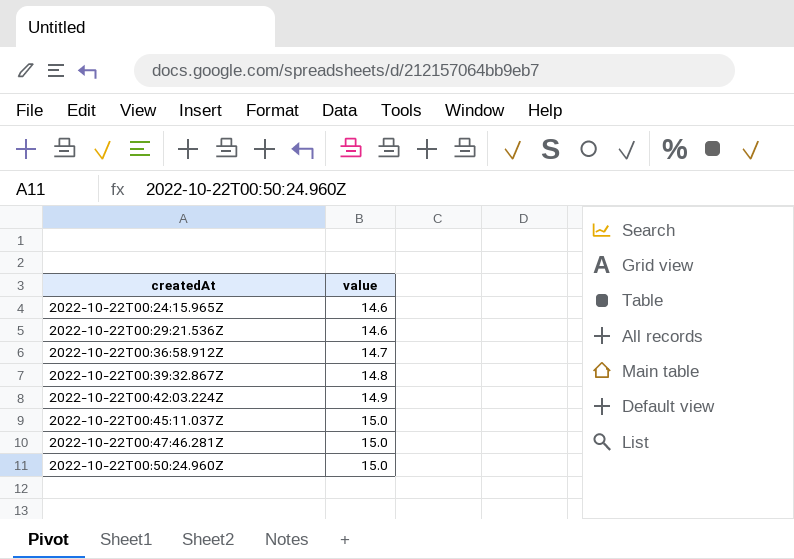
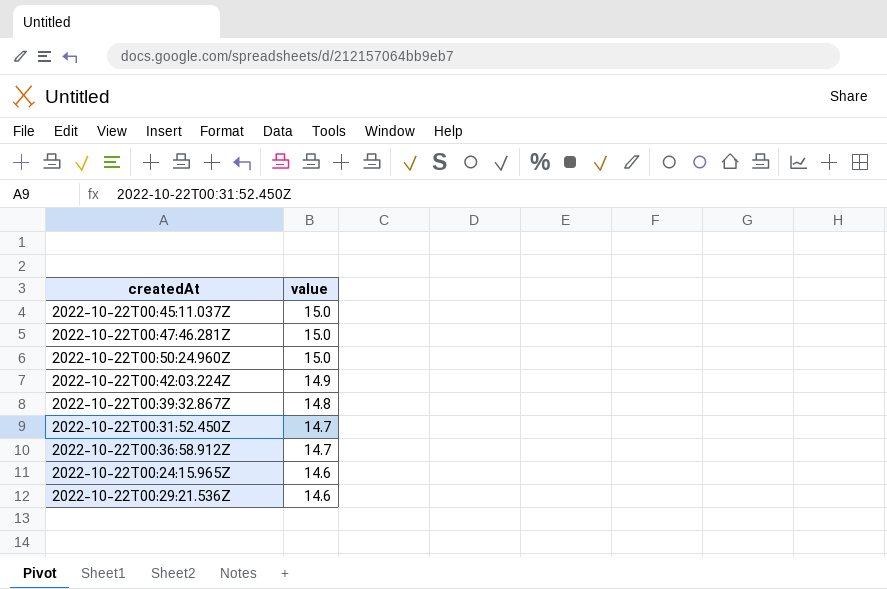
row order: createdAt ascending -> value descending
row 2022-10-22T00:31:52.450Z: none -> 14.7

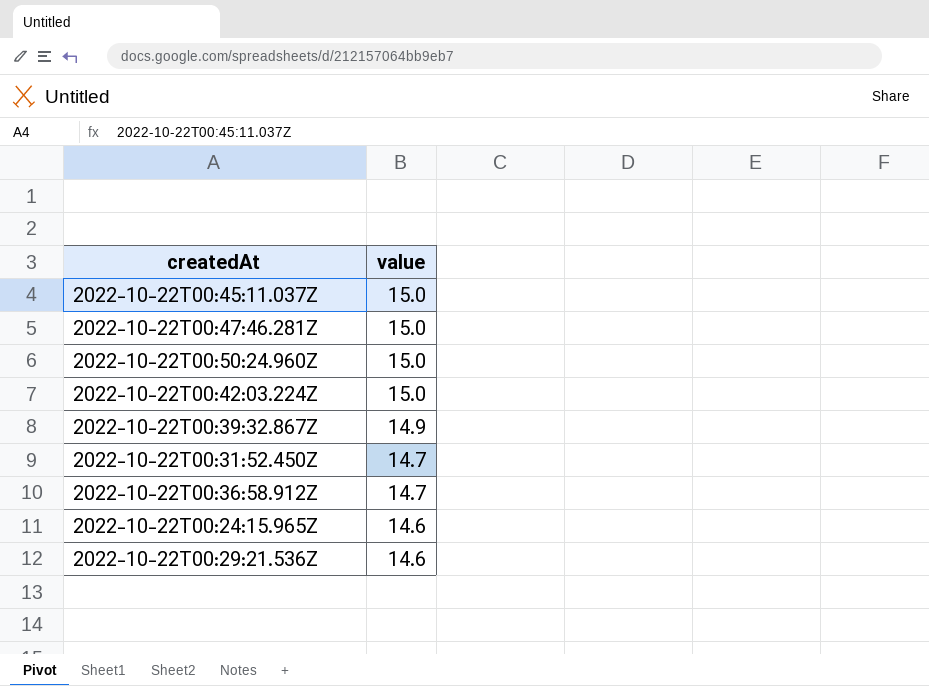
2022-10-22T00:42:03.224Z | value: 14.9 -> 15.0
2022-10-22T00:39:32.867Z | value: 14.8 -> 14.9

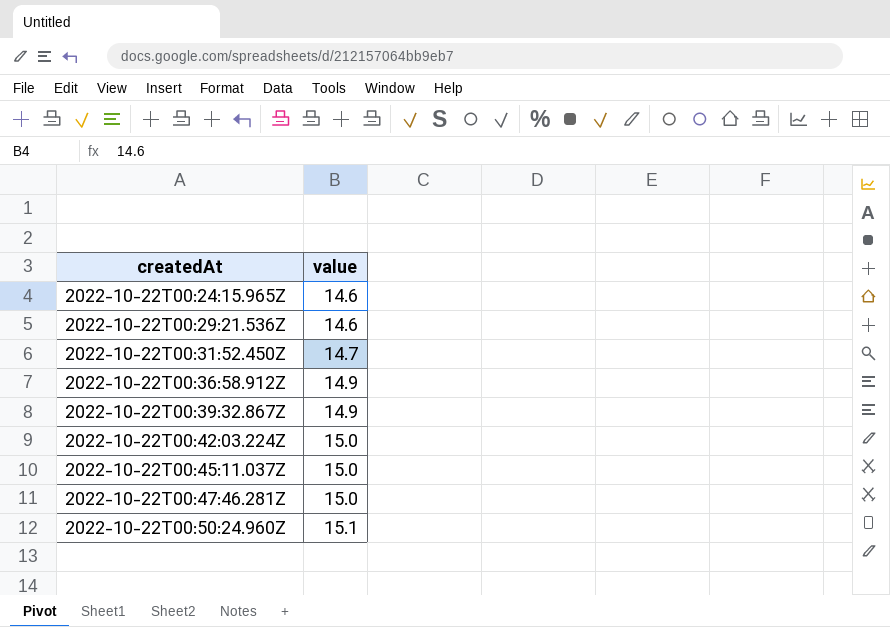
row order: value descending -> createdAt ascending
2022-10-22T00:36:58.912Z | value: 14.7 -> 14.9
2022-10-22T00:50:24.960Z | value: 15.0 -> 15.1

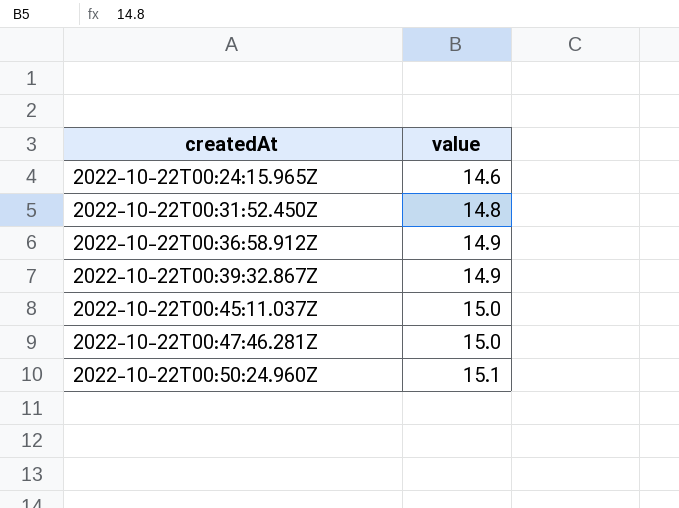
row 2022-10-22T00:29:21.536Z: 14.6 -> none
row 2022-10-22T00:42:03.224Z: 15.0 -> none
2022-10-22T00:31:52.450Z | value: 14.7 -> 14.8

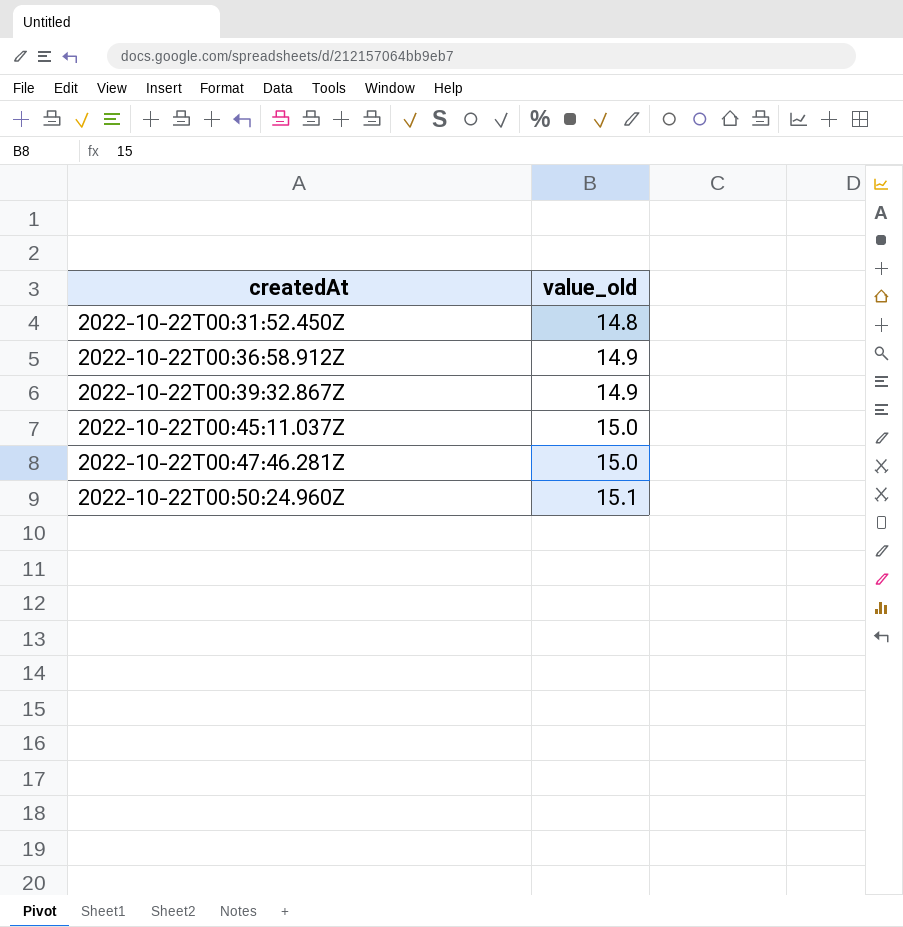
column name: value -> value_old
row 2022-10-22T00:24:15.965Z: 14.6 -> none

